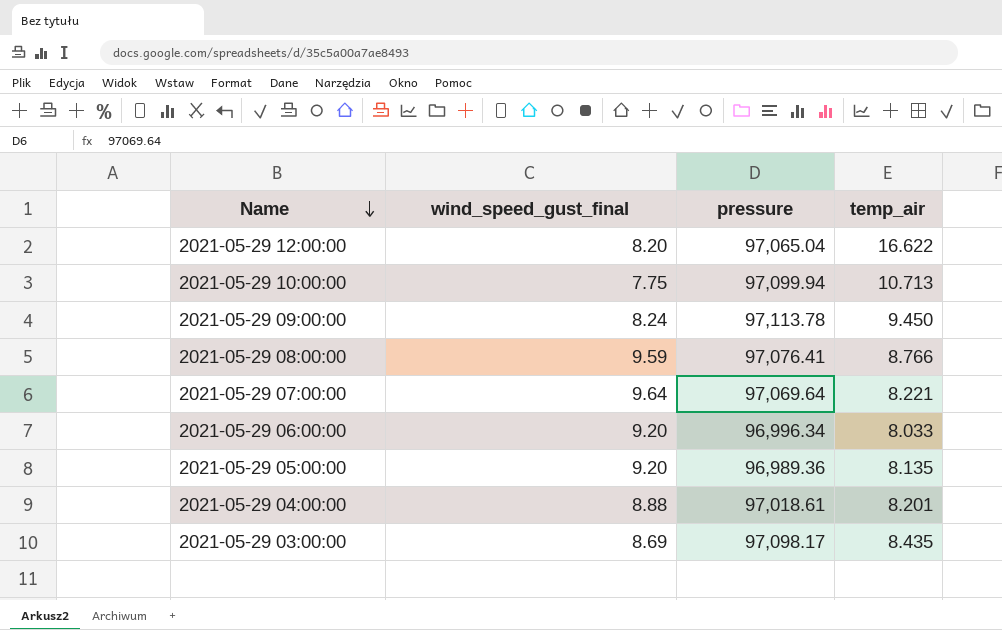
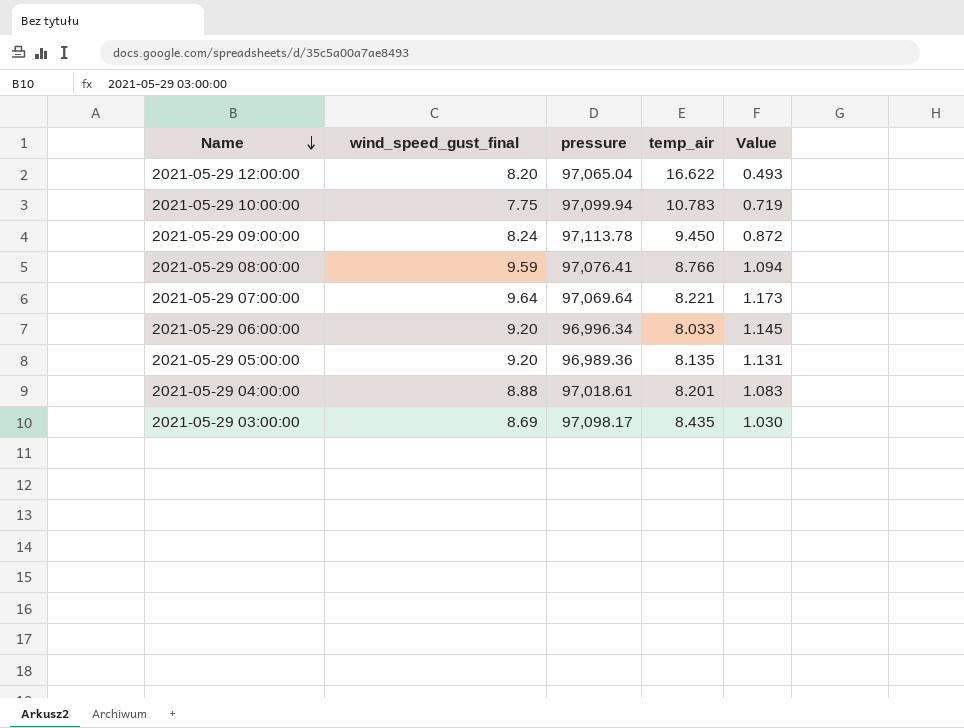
column Value | formula: none -> [wind_speed_gust_final] / [temp_air]
2021-05-29 10:00:00 | temp_air: 10.713 -> 10.783

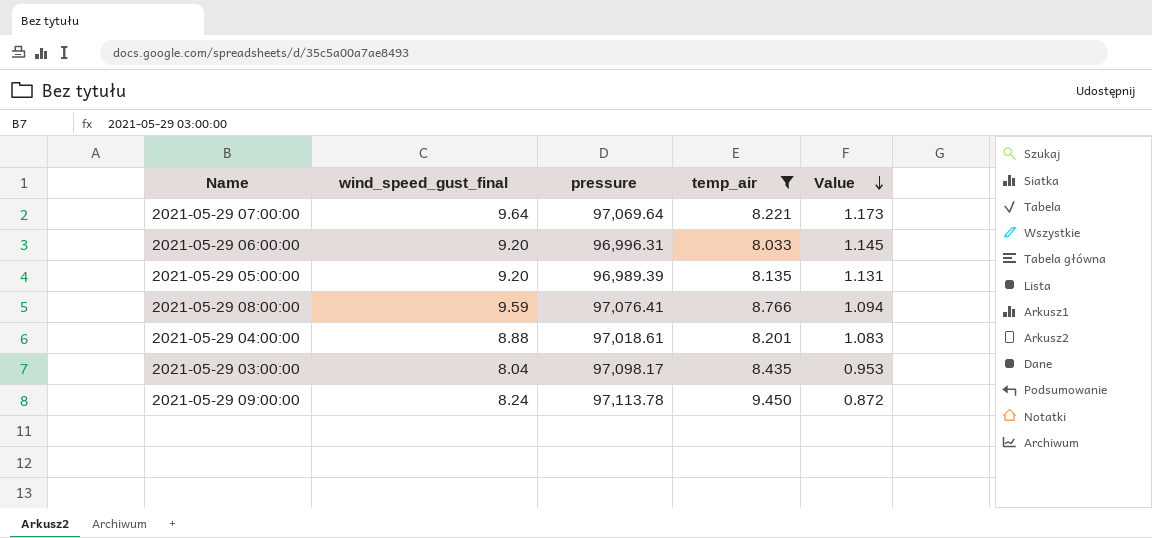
filter: none -> temp_air <= 9.450
row order: Name descending -> Value descending
2021-05-29 06:00:00 | pressure: 96,996.34 -> 96,996.31
2021-05-29 05:00:00 | pressure: 96,989.36 -> 96,989.39
2021-05-29 03:00:00 | wind_speed_gust_final: 8.69 -> 8.04
2021-05-29 03:00:00 | Value: 1.030 -> 0.953

